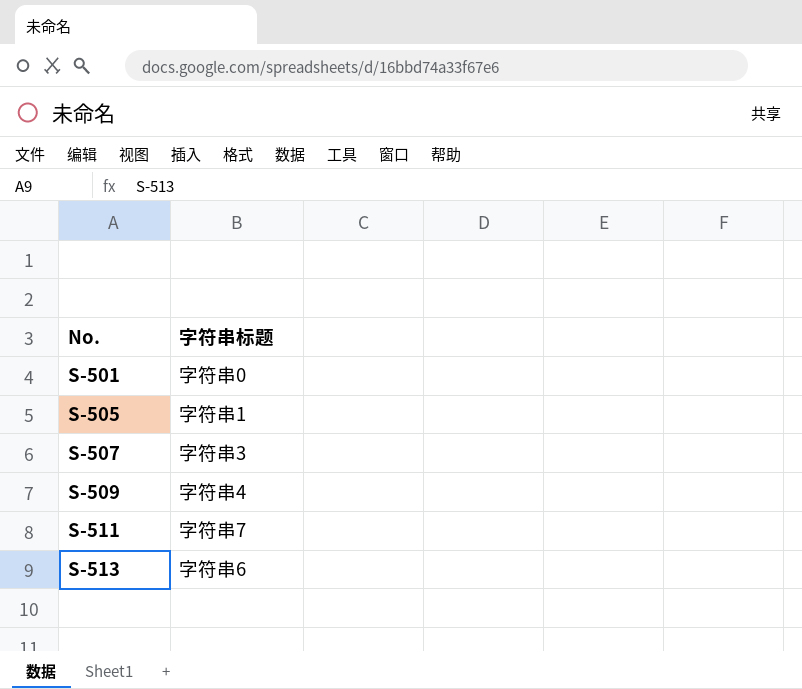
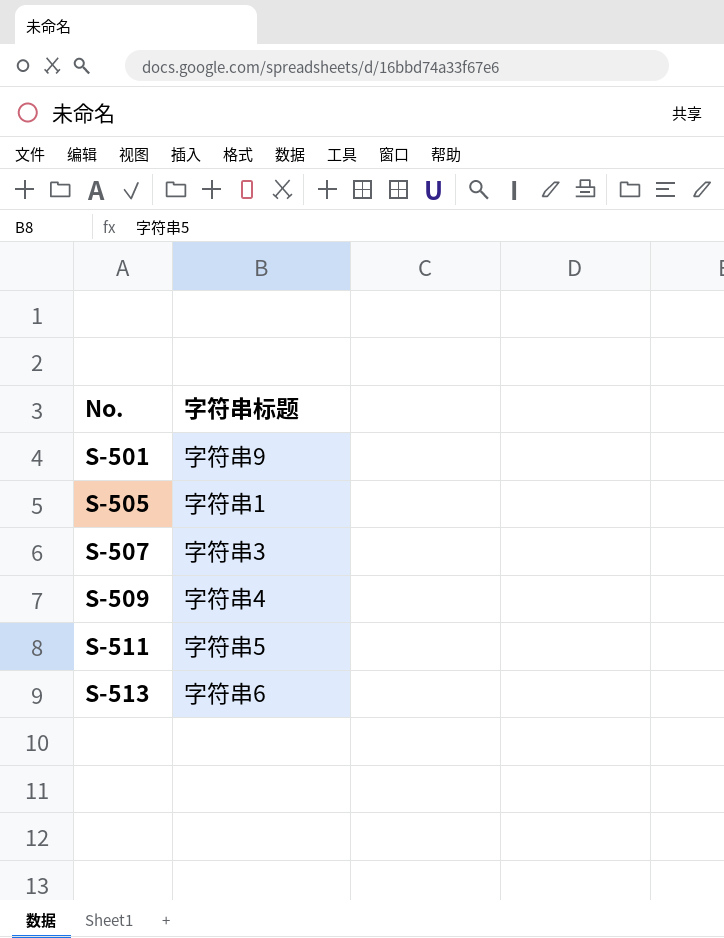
S-501 | 字符串标题: 字符串0 -> 字符串9
S-511 | 字符串标题: 字符串7 -> 字符串5

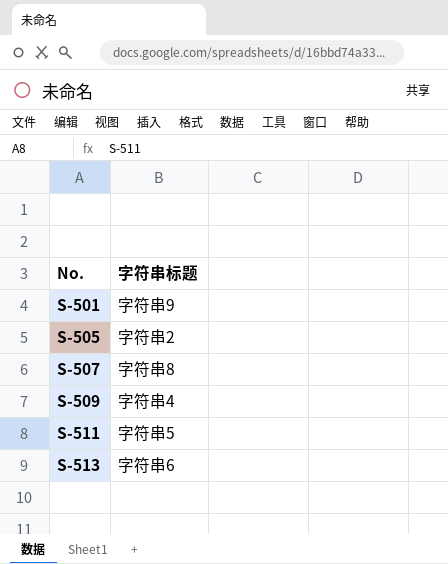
S-505 | 字符串标题: 字符串1 -> 字符串2
S-507 | 字符串标题: 字符串3 -> 字符串8

